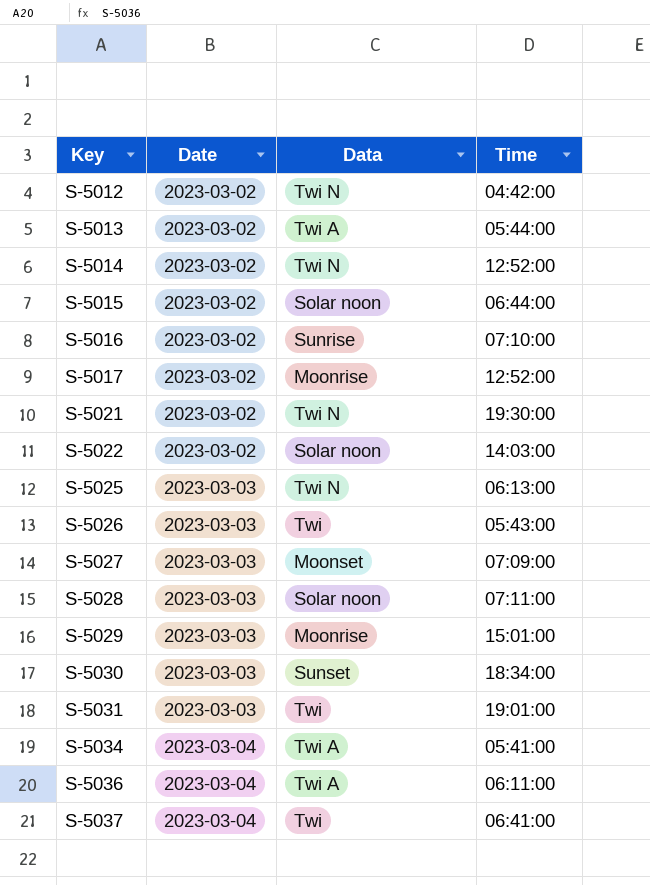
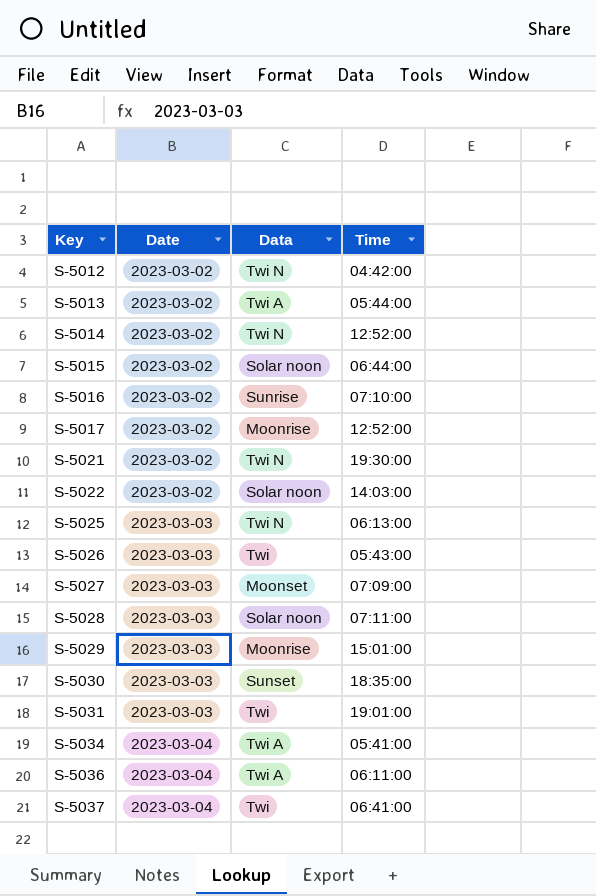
S-5030 | Time: 18:34:00 -> 18:35:00

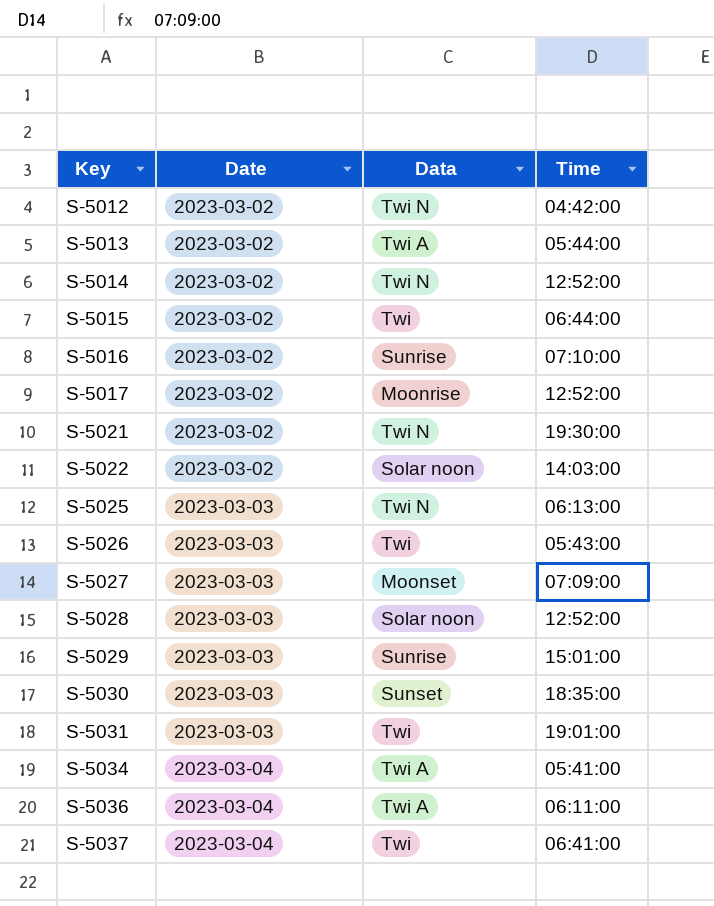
S-5015 | Data: Solar noon -> Twi
S-5028 | Time: 07:11:00 -> 12:52:00
S-5029 | Data: Moonrise -> Sunrise

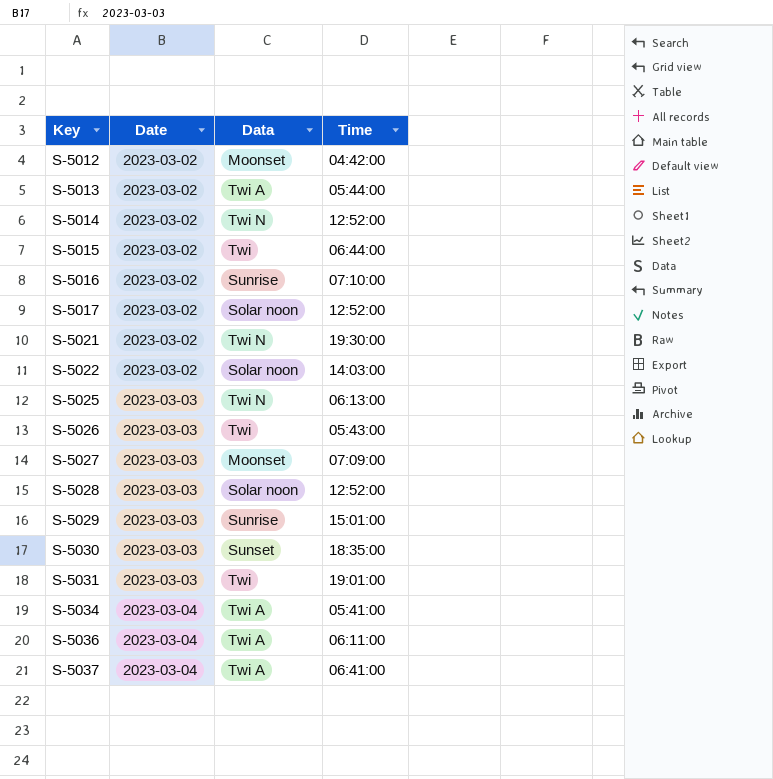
S-5012 | Data: Twi N -> Moonset
S-5017 | Data: Moonrise -> Solar noon
S-5037 | Data: Twi -> Twi A

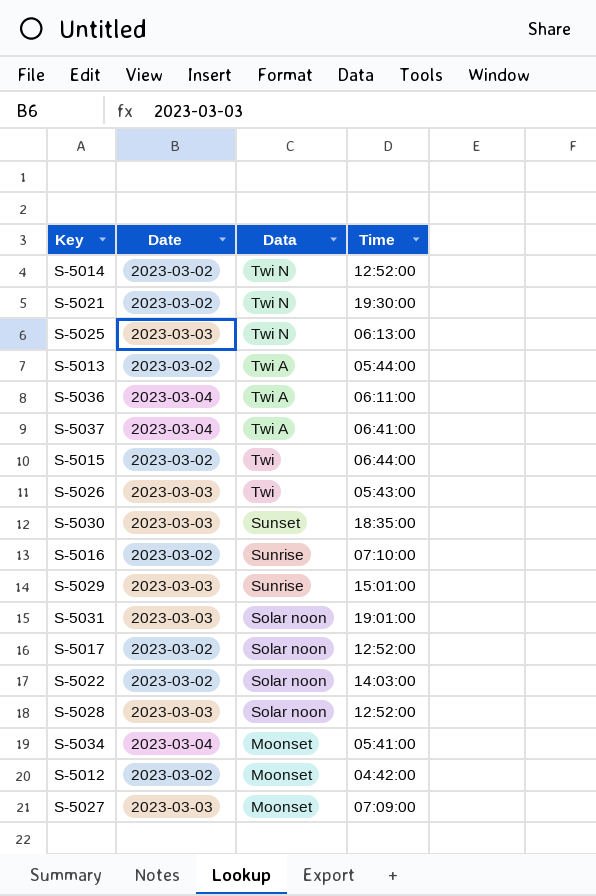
row order: Key ascending -> Data descending
S-5031 | Data: Twi -> Solar noon
S-5034 | Data: Twi A -> Moonset

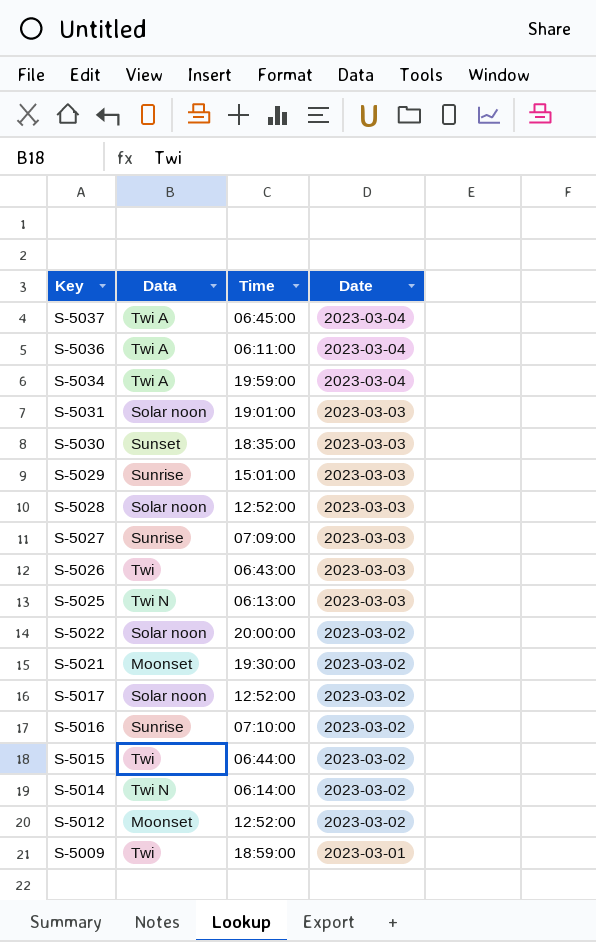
row order: Data descending -> Key descending
column Date | position: 2 -> 4
row S-5013: 2023-03-02 | Twi A | 05:44:00 -> none
S-5037 | Time: 06:41:00 -> 06:45:00
S-5034 | Data: Moonset -> Twi A
S-5034 | Time: 05:41:00 -> 19:59:00
S-5027 | Data: Moonset -> Sunrise
S-5026 | Time: 05:43:00 -> 06:43:00
S-5022 | Time: 14:03:00 -> 20:00:00
S-5021 | Data: Twi N -> Moonset
S-5014 | Time: 12:52:00 -> 06:14:00
S-5012 | Time: 04:42:00 -> 12:52:00
row S-5009: none -> Twi | 18:59:00 | 2023-03-01

